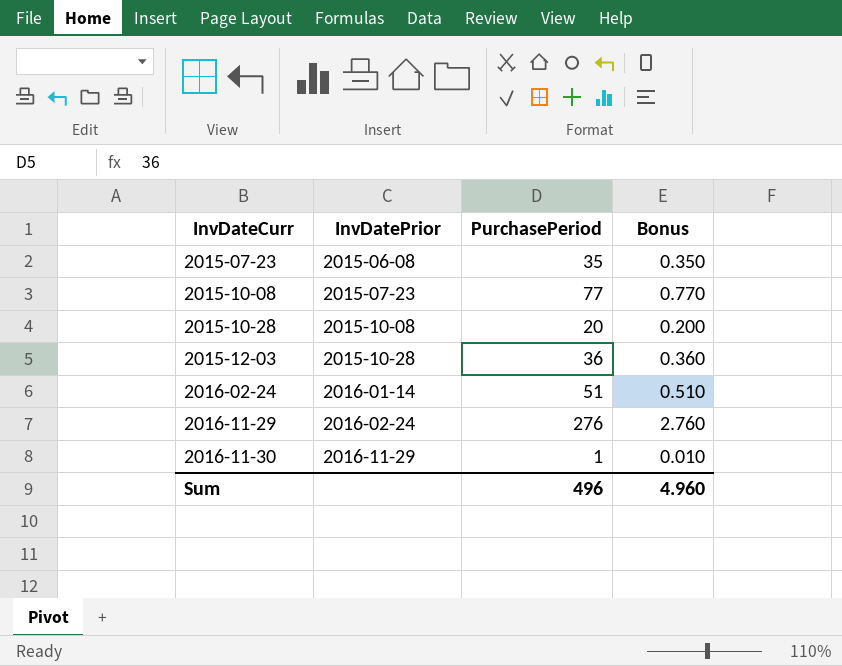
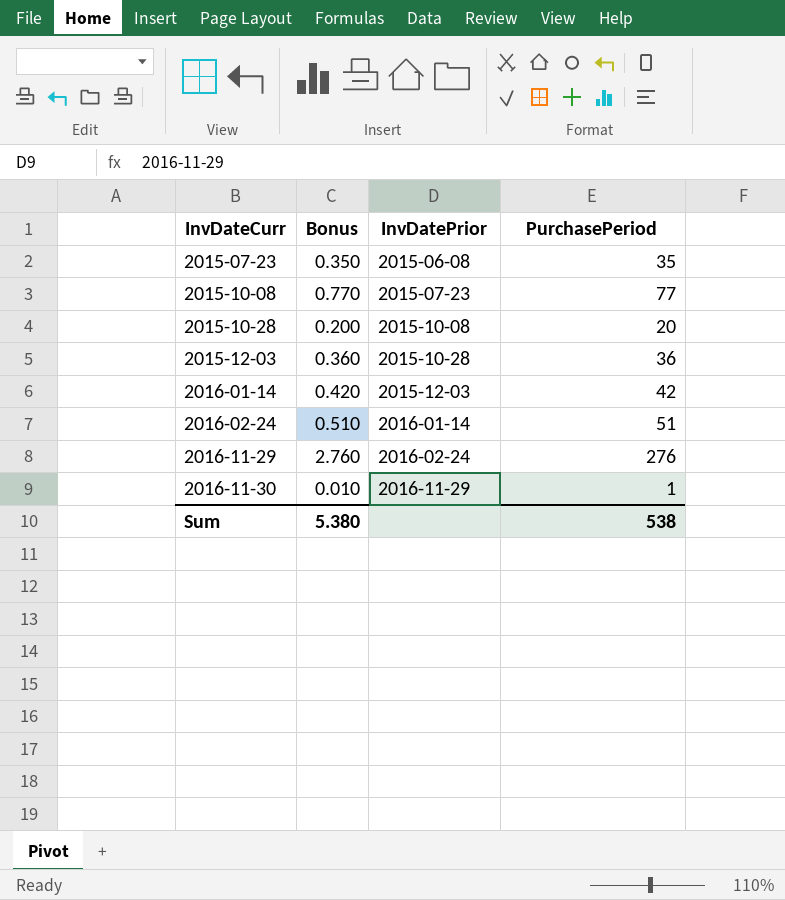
column Bonus | position: 4 -> 2
row 2016-01-14: none -> 0.420 | 2015-12-03 | 42
Sum | Bonus: 4.960 -> 5.380
Sum | PurchasePeriod: 496 -> 538

